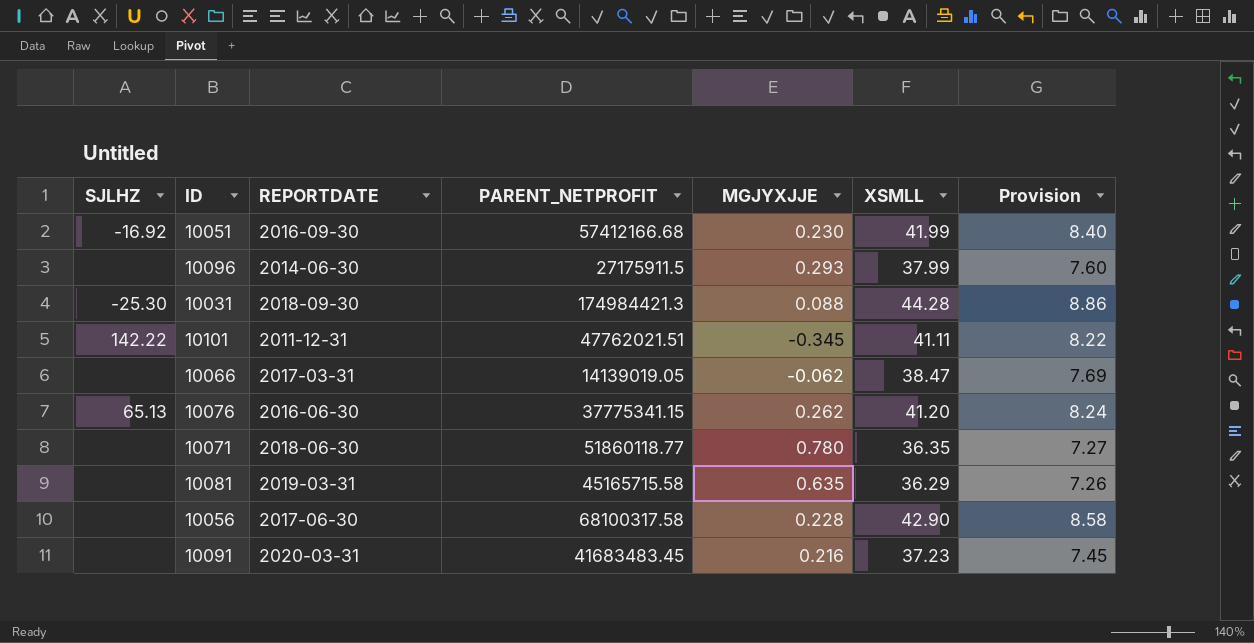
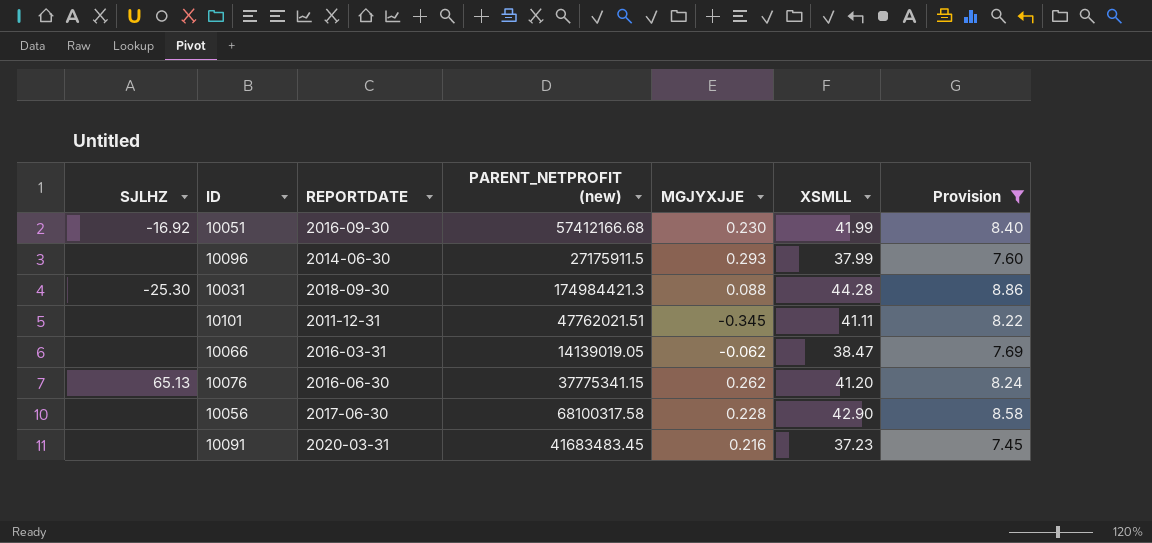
filter: none -> Provision >= 7.45
column name: PARENT_NETPROFIT -> PARENT_NETPROFIT (new)
10101 | SJLHZ: 142.22 -> none
10066 | REPORTDATE: 2017-03-31 -> 2016-03-31

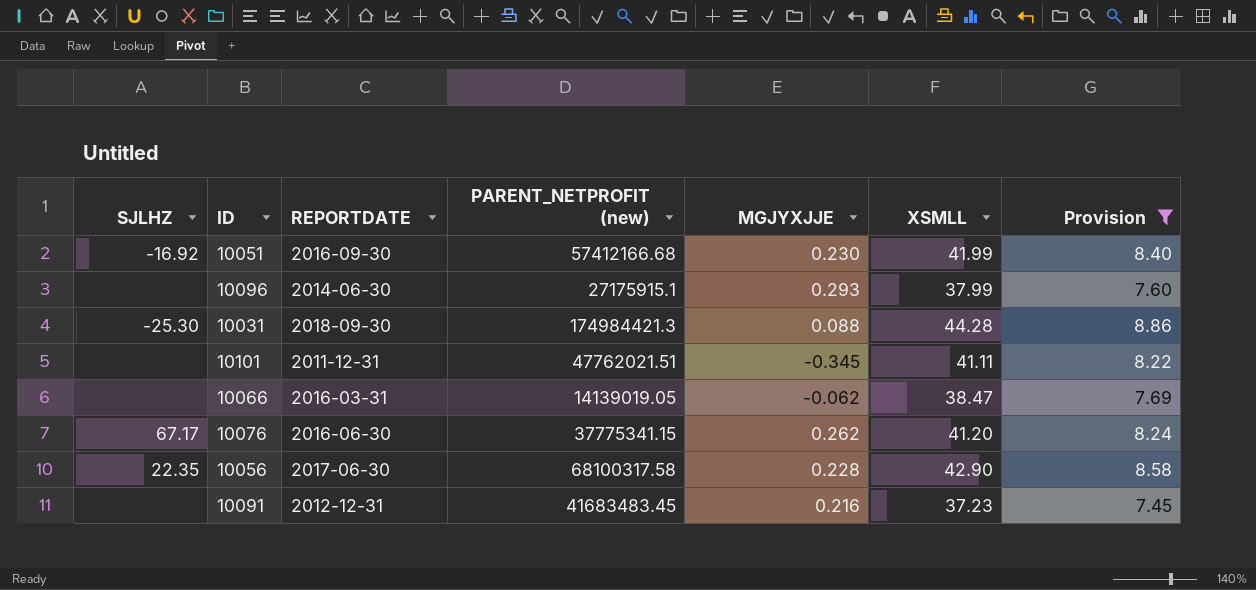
10096 | PARENT_NETPROFIT (new): 27175911.5 -> 27175915.1
10076 | SJLHZ: 65.13 -> 67.17
10056 | SJLHZ: none -> 22.35
10091 | REPORTDATE: 2020-03-31 -> 2012-12-31

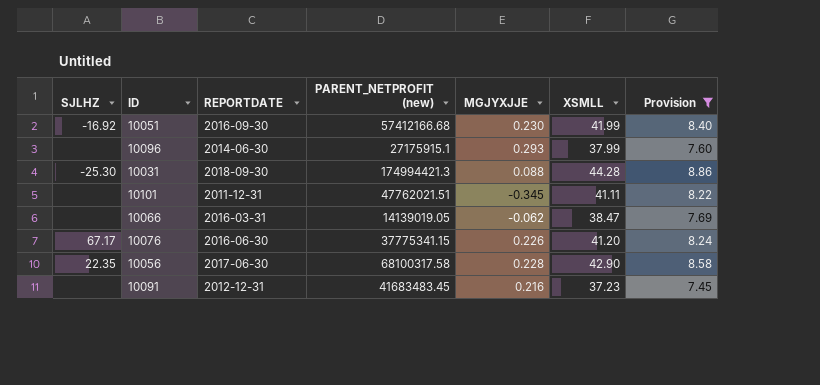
10031 | PARENT_NETPROFIT (new): 174984421.3 -> 174994421.3
10076 | MGJYXJJE: 0.262 -> 0.226

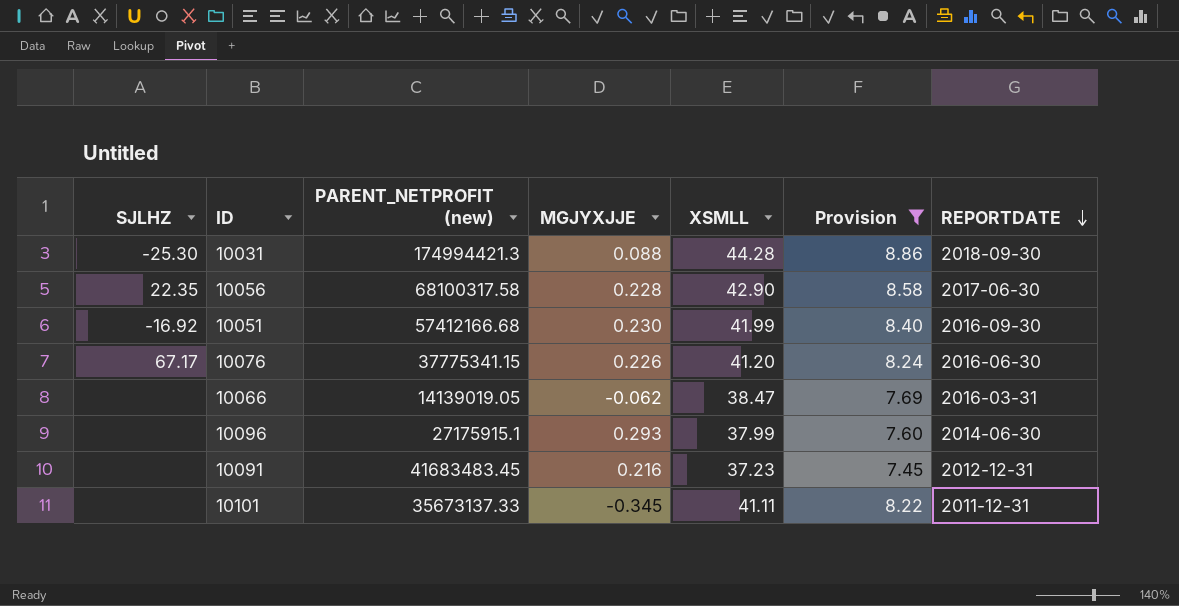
row order: none -> REPORTDATE descending
column REPORTDATE | position: 3 -> 7
10101 | PARENT_NETPROFIT (new): 47762021.51 -> 35673137.33

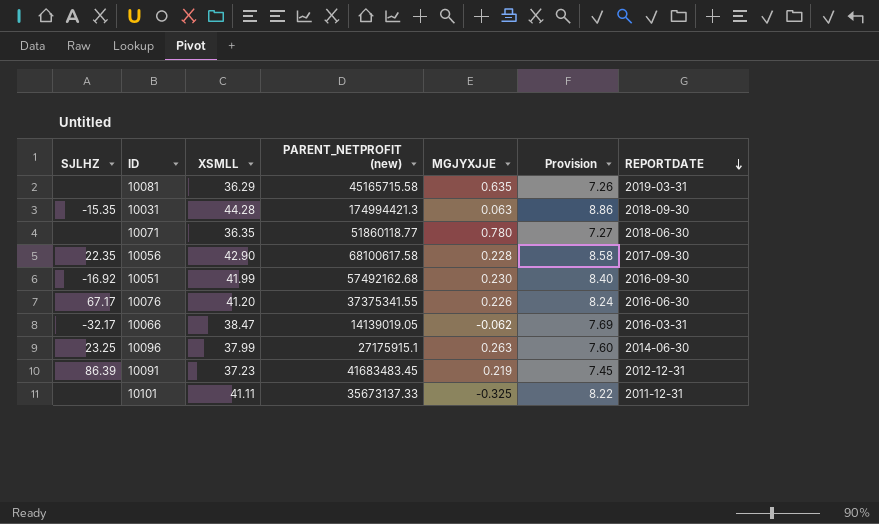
filter: Provision >= 7.45 -> none
column XSMLL | position: 5 -> 3
10031 | SJLHZ: -25.30 -> -15.35
10031 | MGJYXJJE: 0.088 -> 0.063
10056 | PARENT_NETPROFIT (new): 68100317.58 -> 68100617.58
10056 | REPORTDATE: 2017-06-30 -> 2017-09-30
10051 | PARENT_NETPROFIT (new): 57412166.68 -> 57492162.68
10076 | PARENT_NETPROFIT (new): 37775341.15 -> 37375341.55
10066 | SJLHZ: none -> -32.17
10096 | SJLHZ: none -> 23.25
10096 | MGJYXJJE: 0.293 -> 0.263
10091 | SJLHZ: none -> 86.39
10091 | MGJYXJJE: 0.216 -> 0.219
10101 | MGJYXJJE: -0.345 -> -0.325

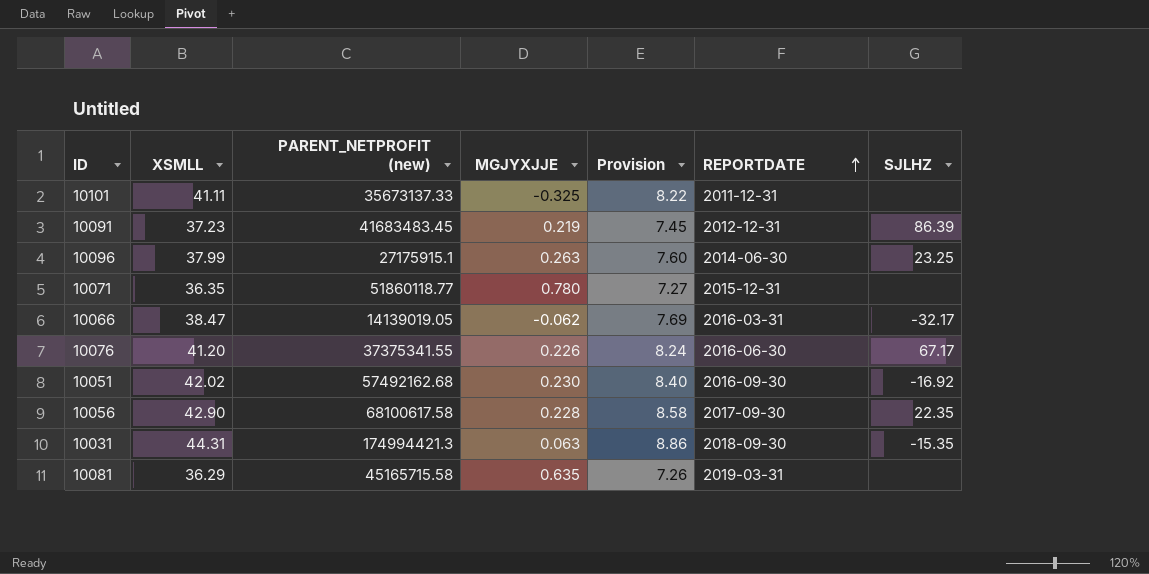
row order: REPORTDATE descending -> REPORTDATE ascending
column SJLHZ | position: 1 -> 7
10071 | REPORTDATE: 2018-06-30 -> 2015-12-31
10051 | XSMLL: 41.99 -> 42.02
10031 | XSMLL: 44.28 -> 44.31

